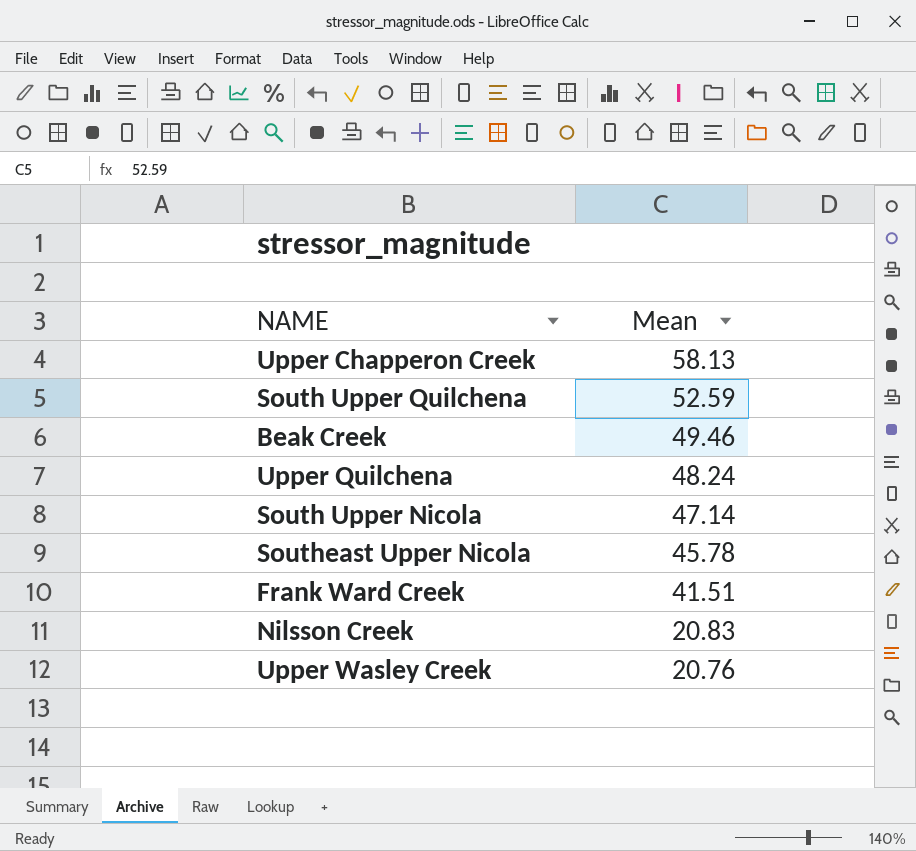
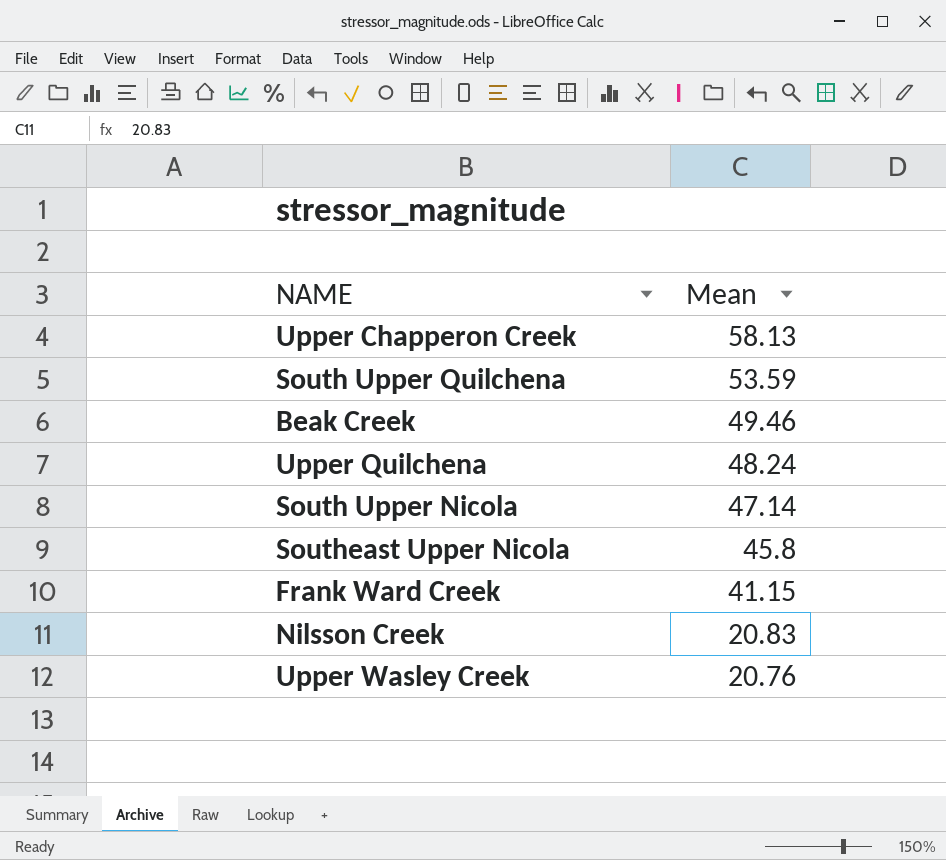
South Upper Quilchena | Mean: 52.59 -> 53.59
Southeast Upper Nicola | Mean: 45.78 -> 45.8
Frank Ward Creek | Mean: 41.51 -> 41.15

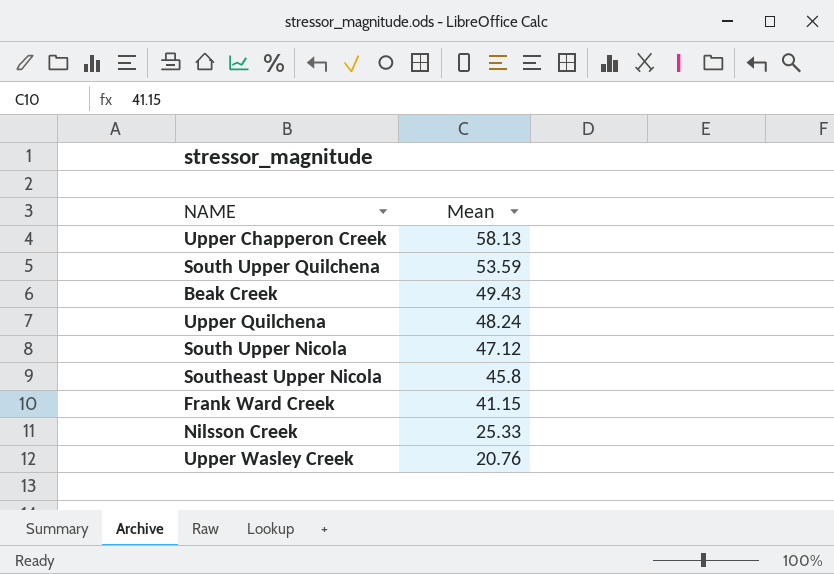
Beak Creek | Mean: 49.46 -> 49.43
South Upper Nicola | Mean: 47.14 -> 47.12
Nilsson Creek | Mean: 20.83 -> 25.33

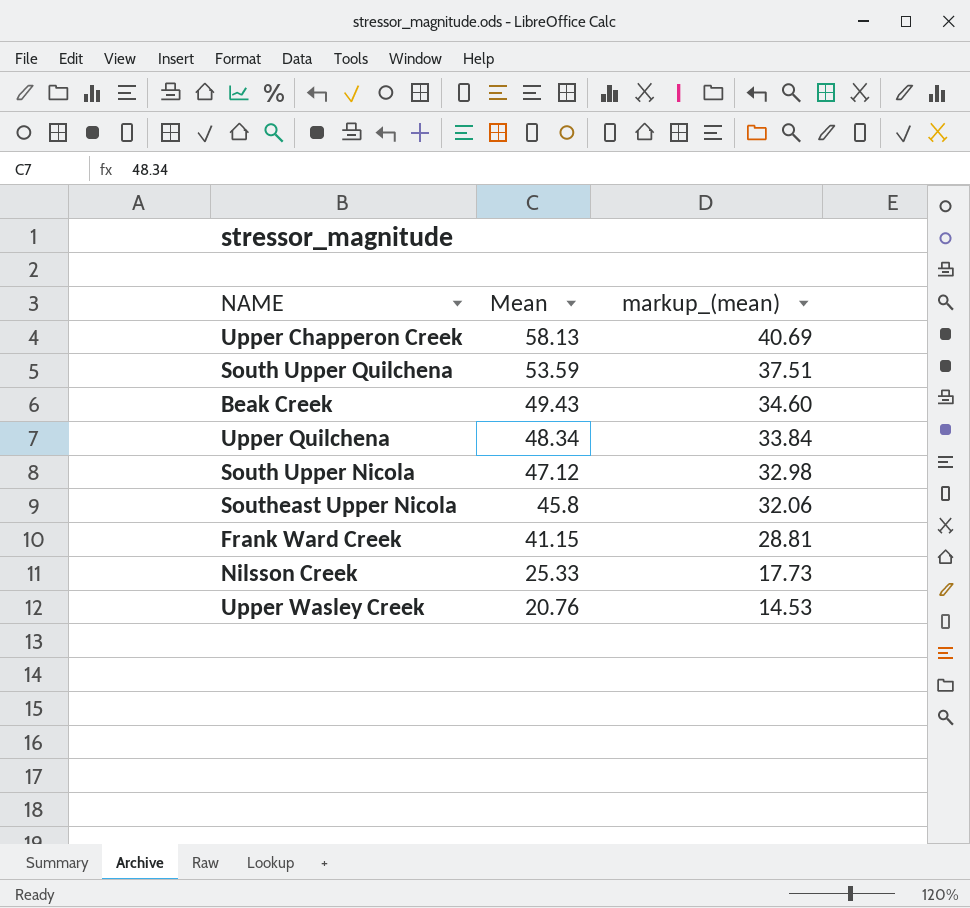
column markup_(mean) | formula: none -> [Mean] * 0.7
Upper Quilchena | Mean: 48.24 -> 48.34

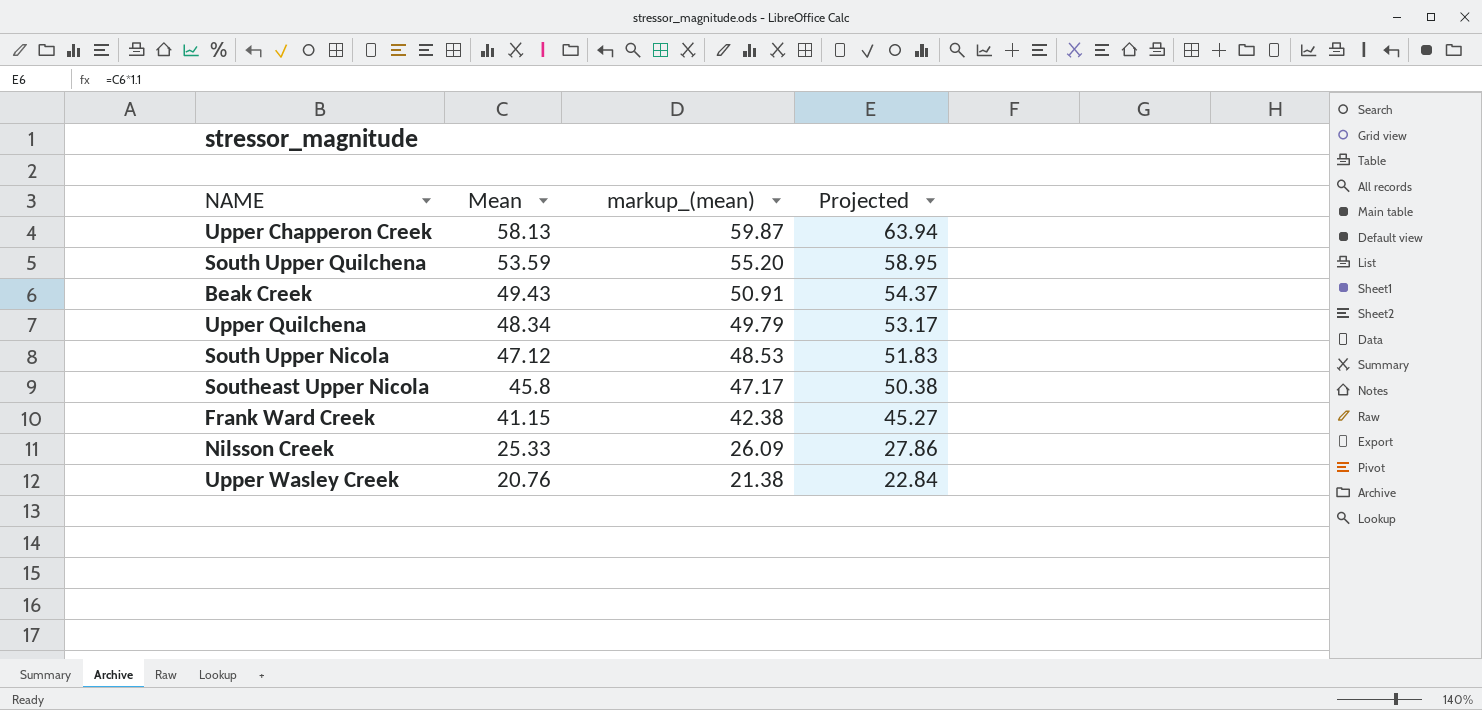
column markup_(mean) | formula: [Mean] * 0.7 -> [Mean] * 1.03
column Projected | formula: none -> [Mean] * 1.1

